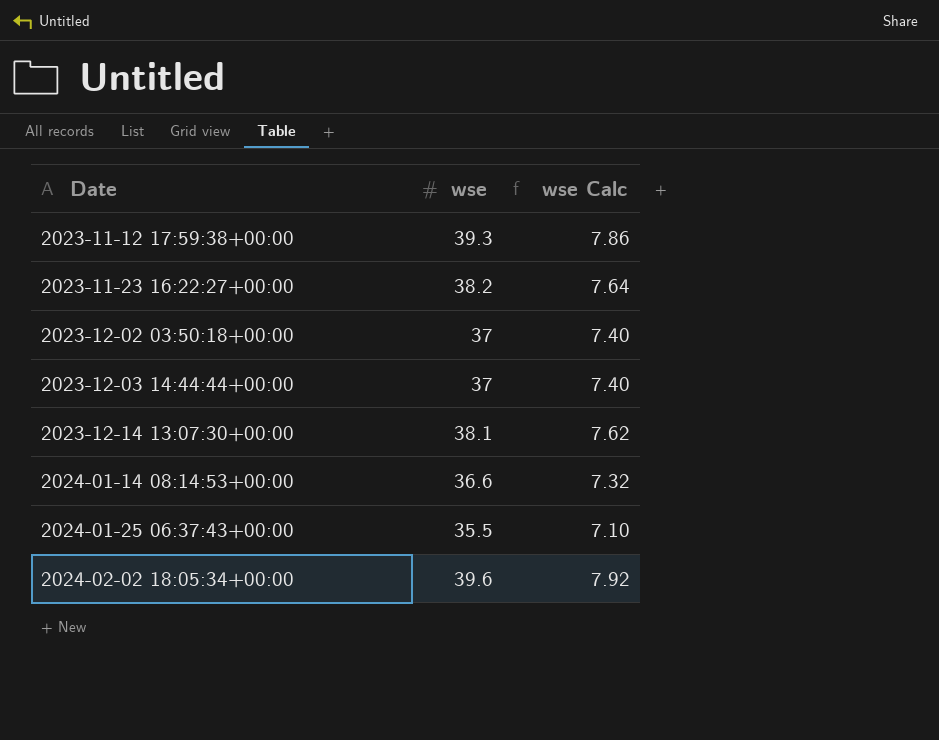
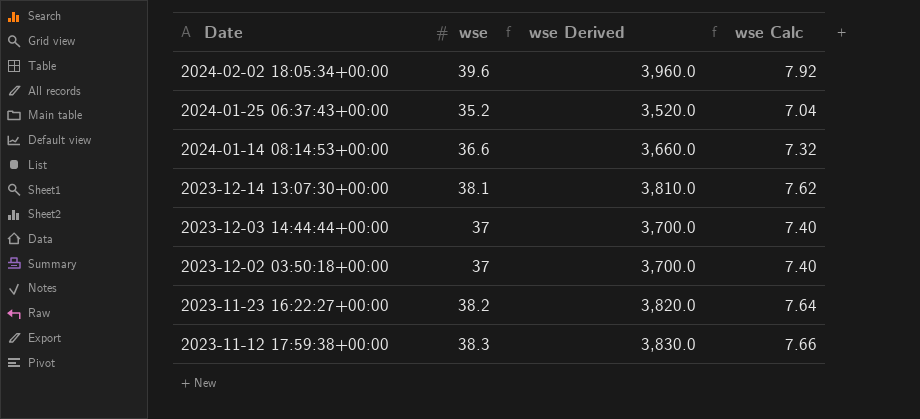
row order: Date ascending -> Date descending
column wse Derived | formula: none -> [wse] * 100
2024-01-25 06:37:43+00:00 | wse: 35.5 -> 35.2
2024-01-25 06:37:43+00:00 | wse Calc: 7.10 -> 7.04
2023-11-12 17:59:38+00:00 | wse: 39.3 -> 38.3
2023-11-12 17:59:38+00:00 | wse Calc: 7.86 -> 7.66

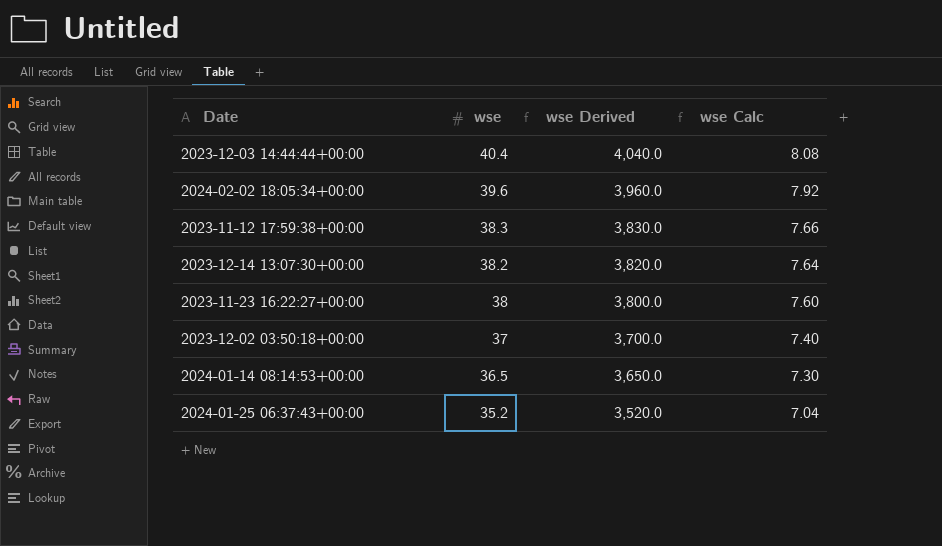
row order: Date descending -> wse descending
2023-12-03 14:44:44+00:00 | wse: 37 -> 40.4
2023-12-03 14:44:44+00:00 | wse Derived: 3,700.0 -> 4,040.0
2023-12-03 14:44:44+00:00 | wse Calc: 7.40 -> 8.08
2023-12-14 13:07:30+00:00 | wse: 38.1 -> 38.2
2023-12-14 13:07:30+00:00 | wse Derived: 3,810.0 -> 3,820.0
2023-12-14 13:07:30+00:00 | wse Calc: 7.62 -> 7.64
2023-11-23 16:22:27+00:00 | wse: 38.2 -> 38
2023-11-23 16:22:27+00:00 | wse Derived: 3,820.0 -> 3,800.0
2023-11-23 16:22:27+00:00 | wse Calc: 7.64 -> 7.60
2024-01-14 08:14:53+00:00 | wse: 36.6 -> 36.5
2024-01-14 08:14:53+00:00 | wse Derived: 3,660.0 -> 3,650.0
2024-01-14 08:14:53+00:00 | wse Calc: 7.32 -> 7.30

